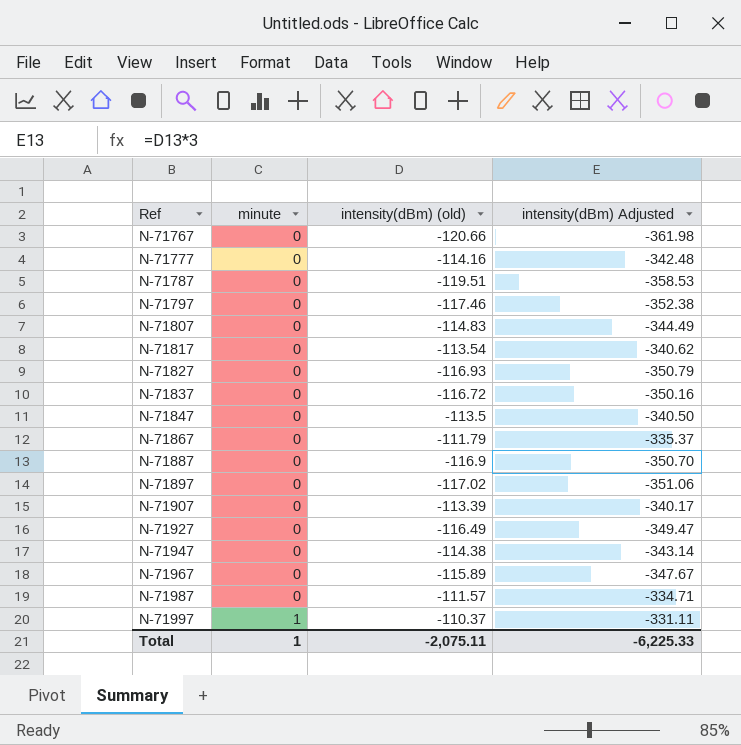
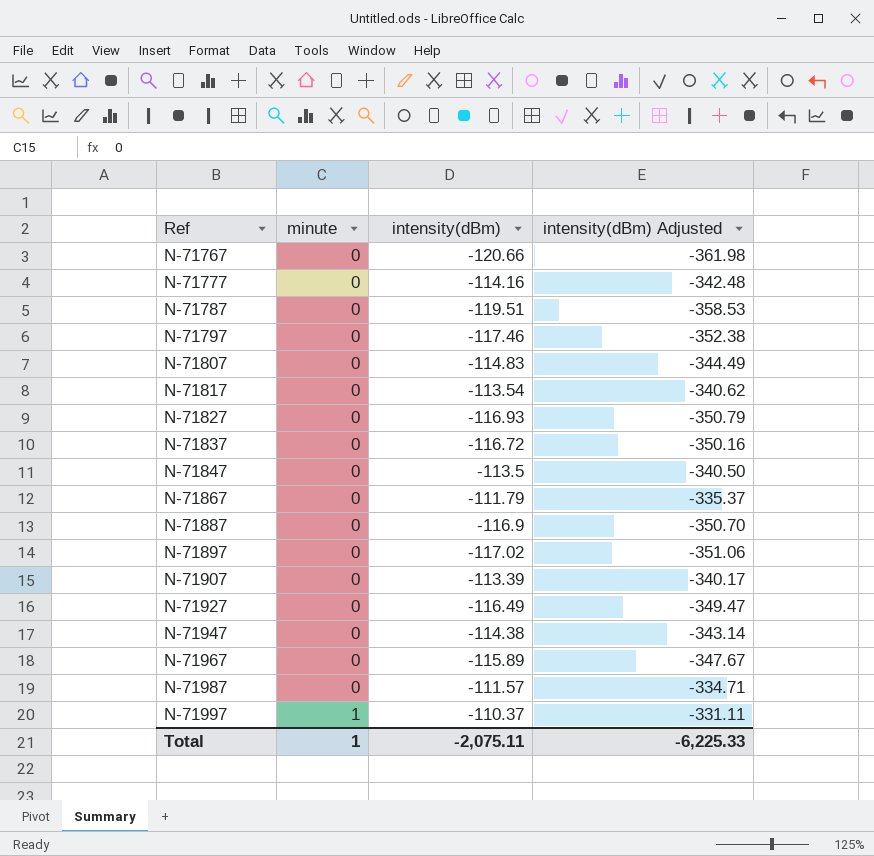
column name: intensity(dBm) (old) -> intensity(dBm)

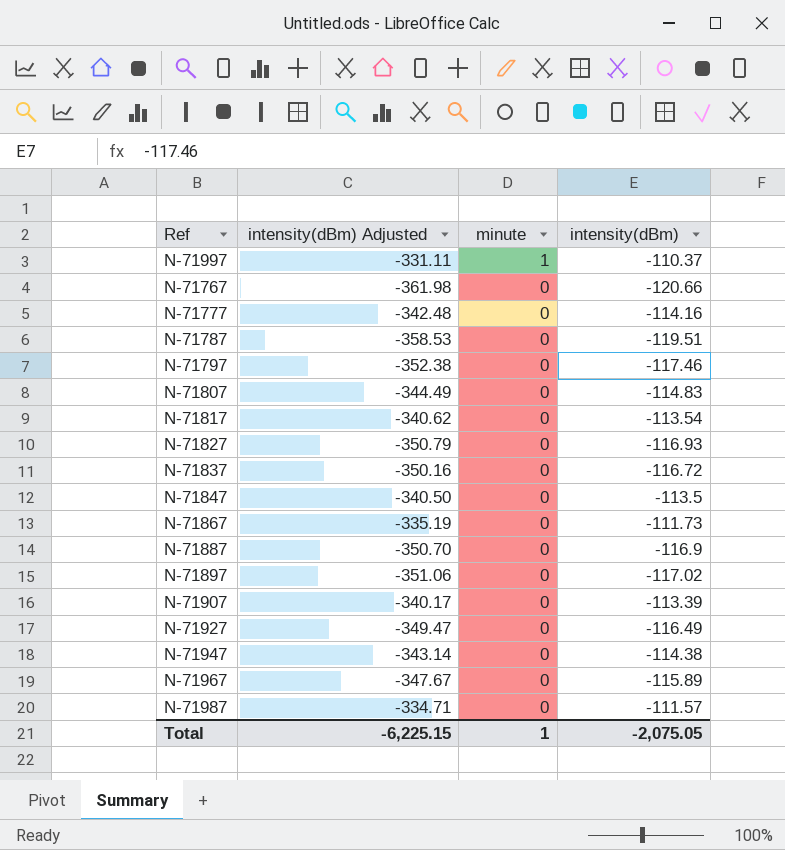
row order: Ref ascending -> minute descending
column intensity(dBm) Adjusted | position: 4 -> 2
N-71867 | intensity(dBm) Adjusted: -335.37 -> -335.19
N-71867 | intensity(dBm): -111.79 -> -111.73
Total | intensity(dBm) Adjusted: -6,225.33 -> -6,225.15
Total | intensity(dBm): -2,075.11 -> -2,075.05

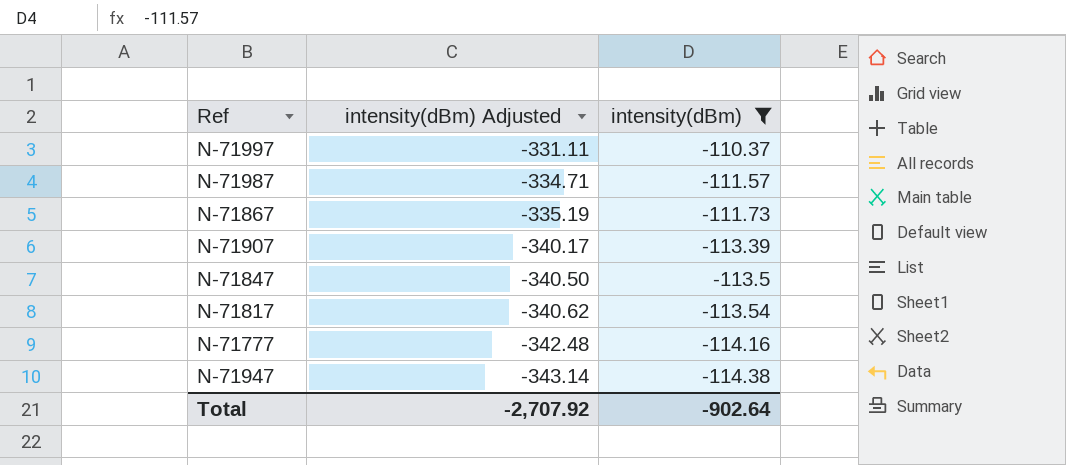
filter: none -> intensity(dBm) >= -114.38
row order: minute descending -> intensity(dBm) Adjusted descending
column minute | position: 3 -> none
Total | intensity(dBm) Adjusted: -6,225.15 -> -2,707.92
Total | intensity(dBm): -2,075.05 -> -902.64

